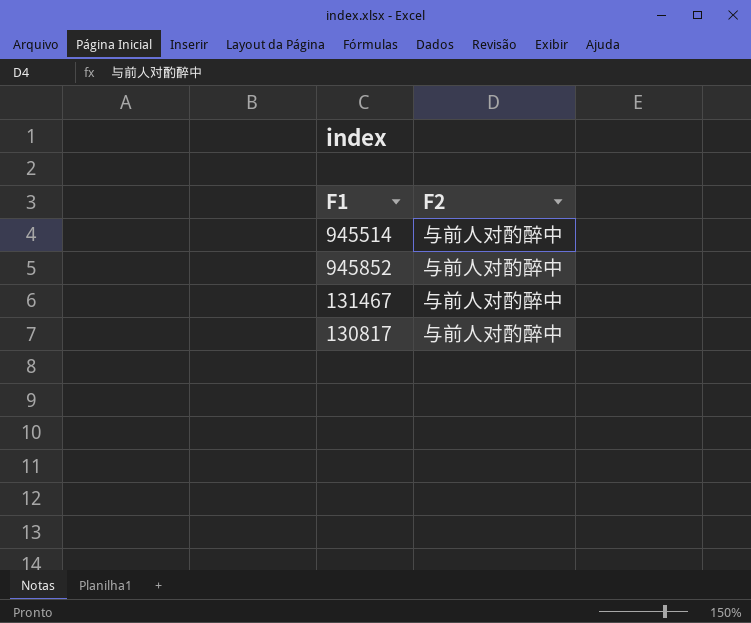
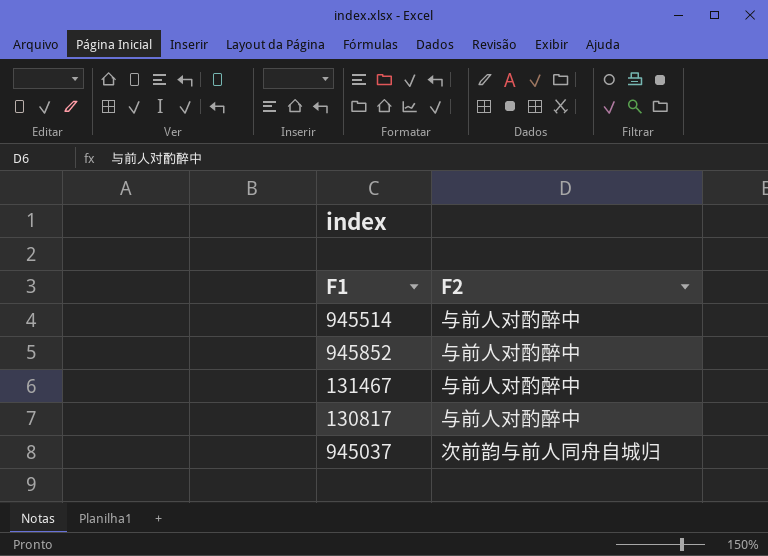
row 945037: none -> 次前韵与前人同舟自城归

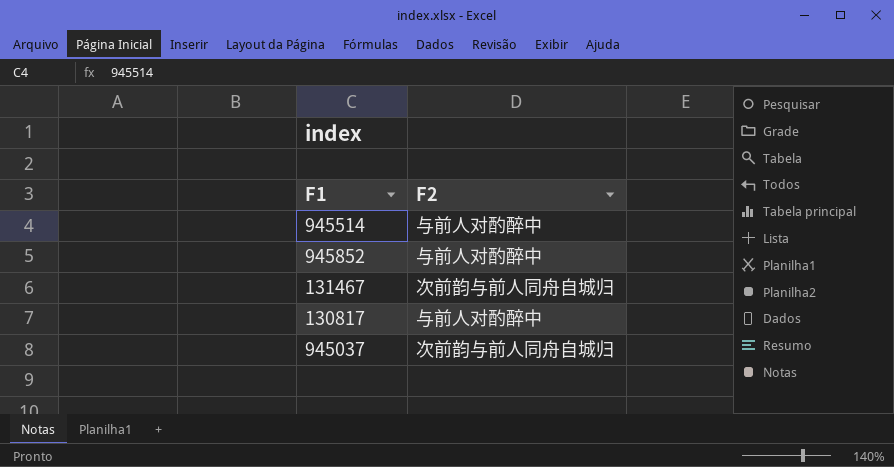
131467 | F2: 与前人对酌醉中 -> 次前韵与前人同舟自城归

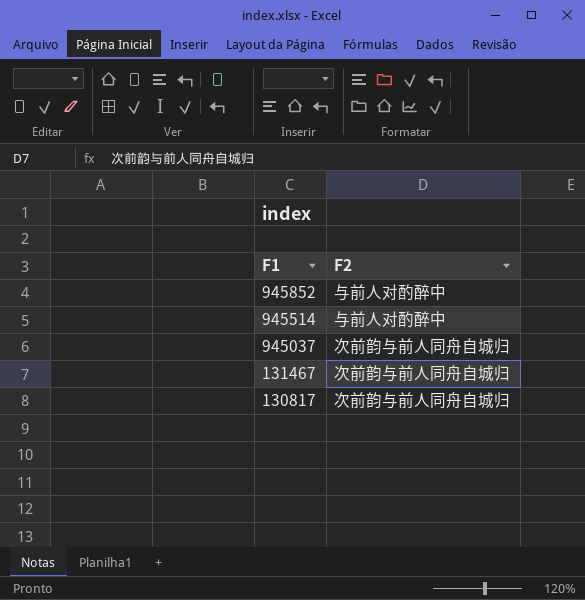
row order: none -> F1 descending
130817 | F2: 与前人对酌醉中 -> 次前韵与前人同舟自城归

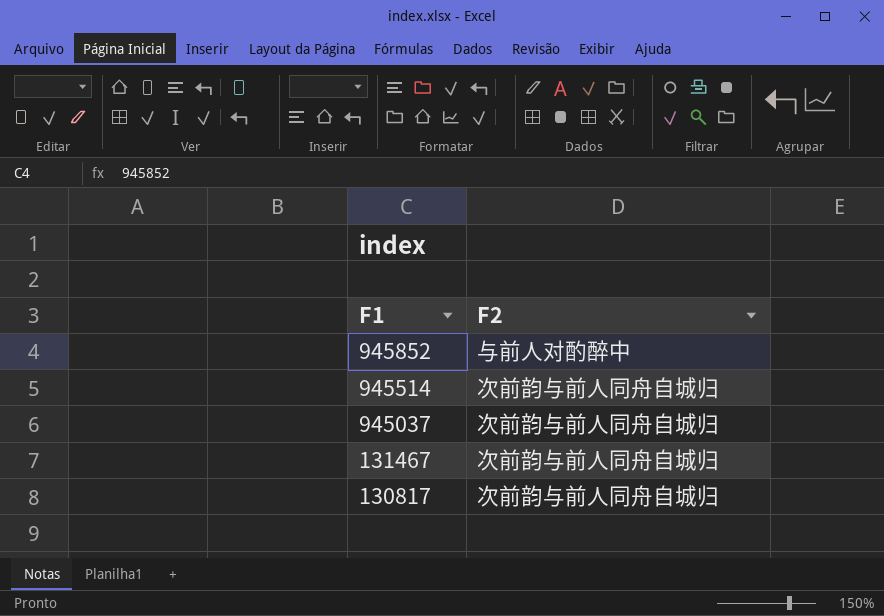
945514 | F2: 与前人对酌醉中 -> 次前韵与前人同舟自城归

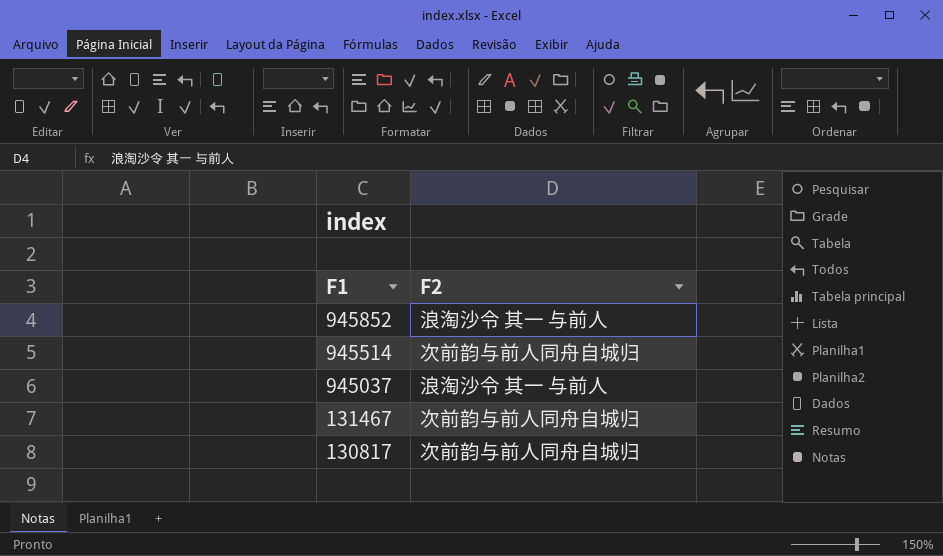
945852 | F2: 与前人对酌醉中 -> 浪淘沙令 其一 与前人
945037 | F2: 次前韵与前人同舟自城归 -> 浪淘沙令 其一 与前人

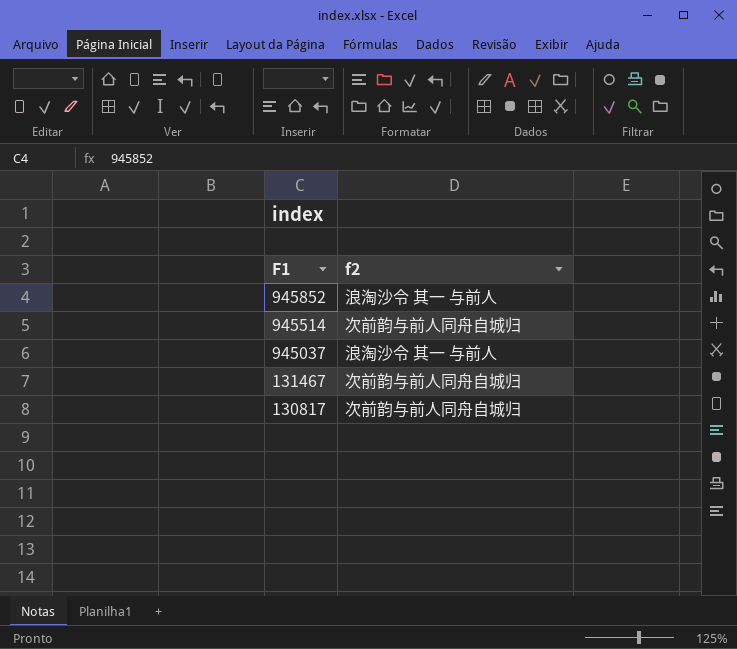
column name: F2 -> f2

